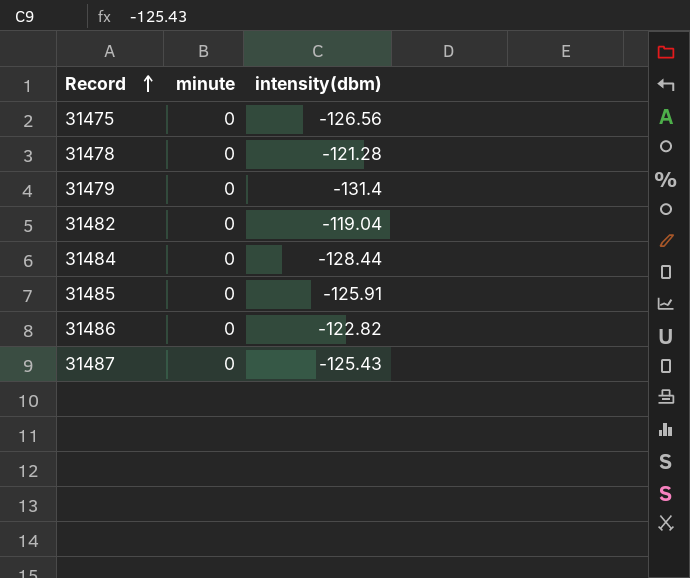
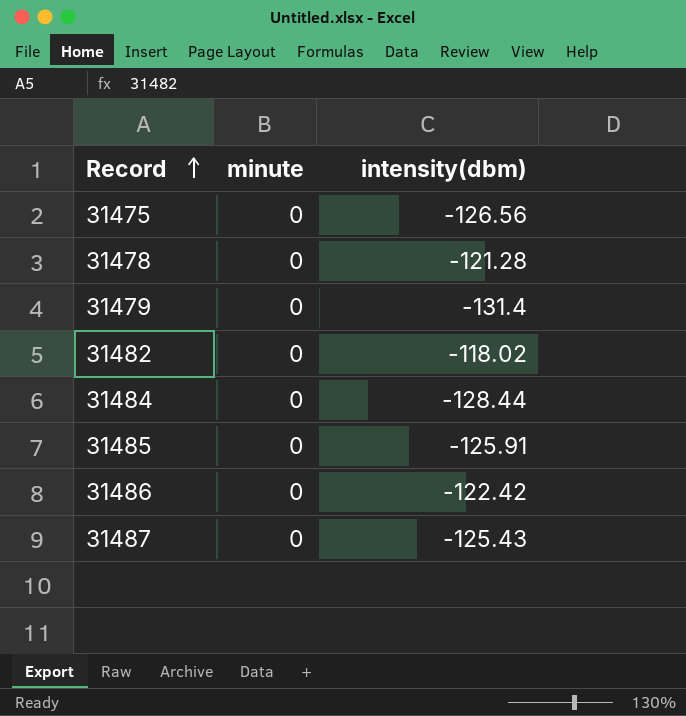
31482 | intensity(dbm): -119.04 -> -118.02
31486 | intensity(dbm): -122.82 -> -122.42

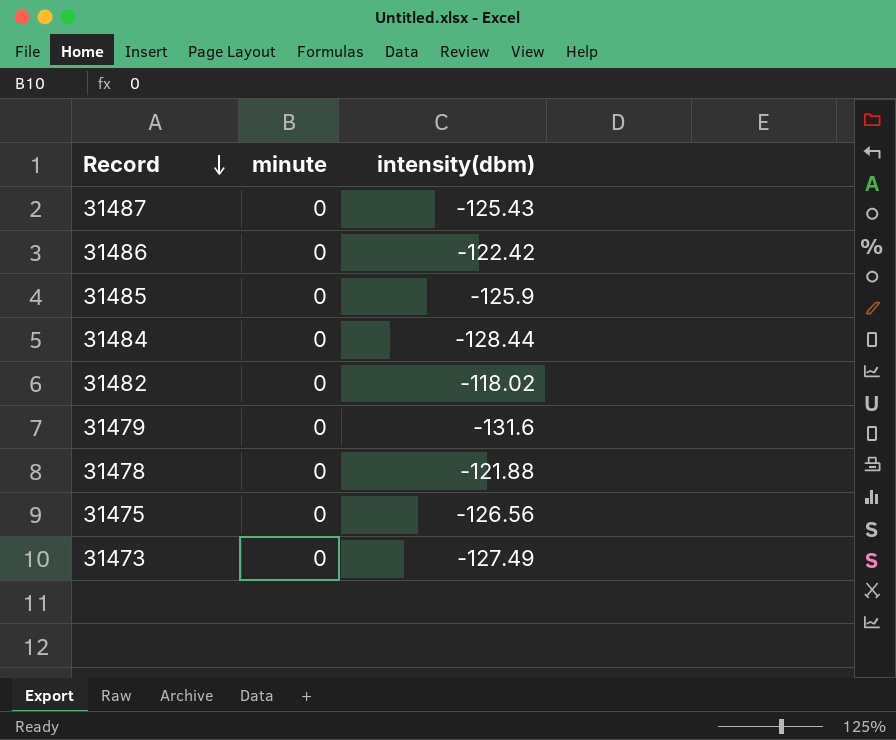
row order: Record ascending -> Record descending
31485 | intensity(dbm): -125.91 -> -125.9
31479 | intensity(dbm): -131.4 -> -131.6
31478 | intensity(dbm): -121.28 -> -121.88
row 31473: none -> 0 | -127.49

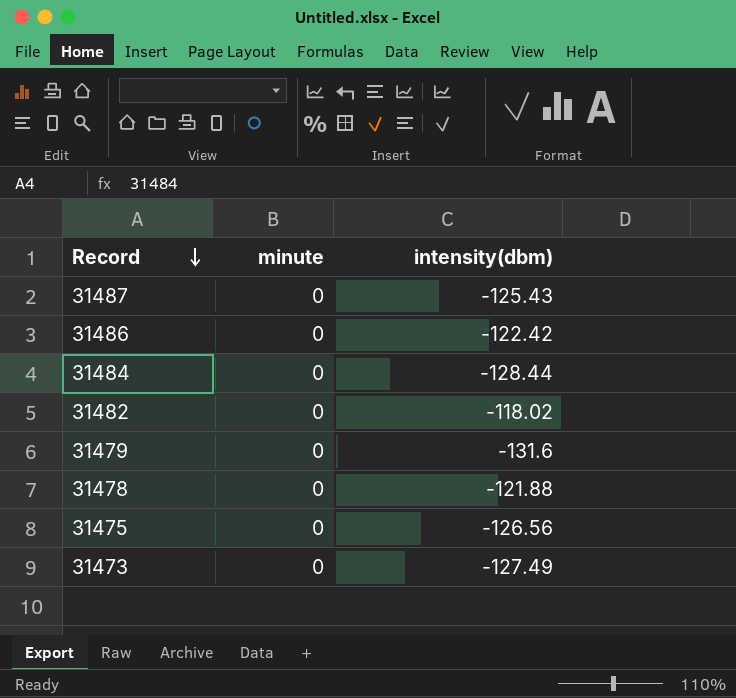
row 31485: 0 | -125.9 -> none

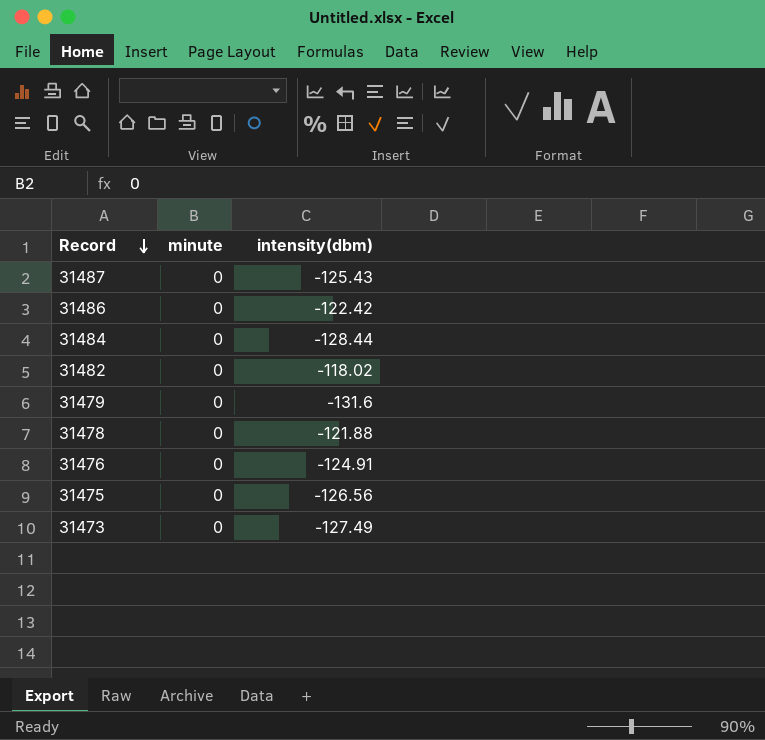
row 31476: none -> 0 | -124.91

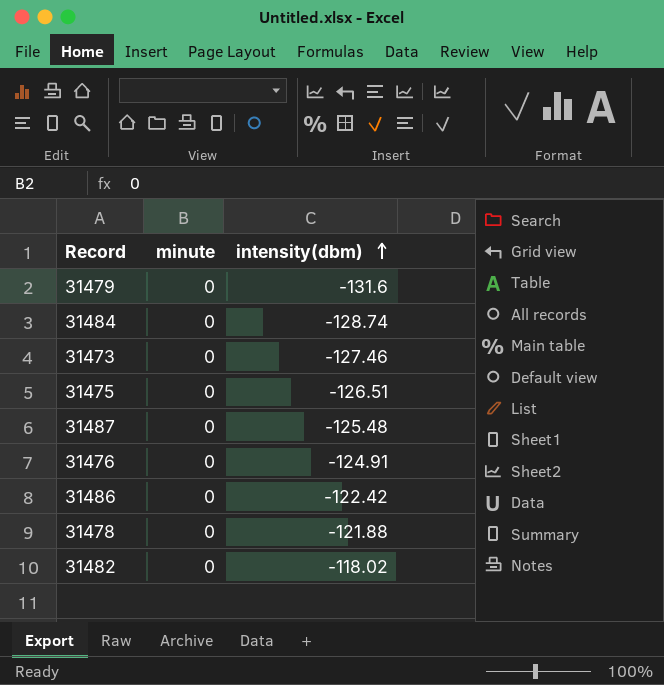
row order: Record descending -> intensity(dbm) ascending
31484 | intensity(dbm): -128.44 -> -128.74
31473 | intensity(dbm): -127.49 -> -127.46
31475 | intensity(dbm): -126.56 -> -126.51
31487 | intensity(dbm): -125.43 -> -125.48

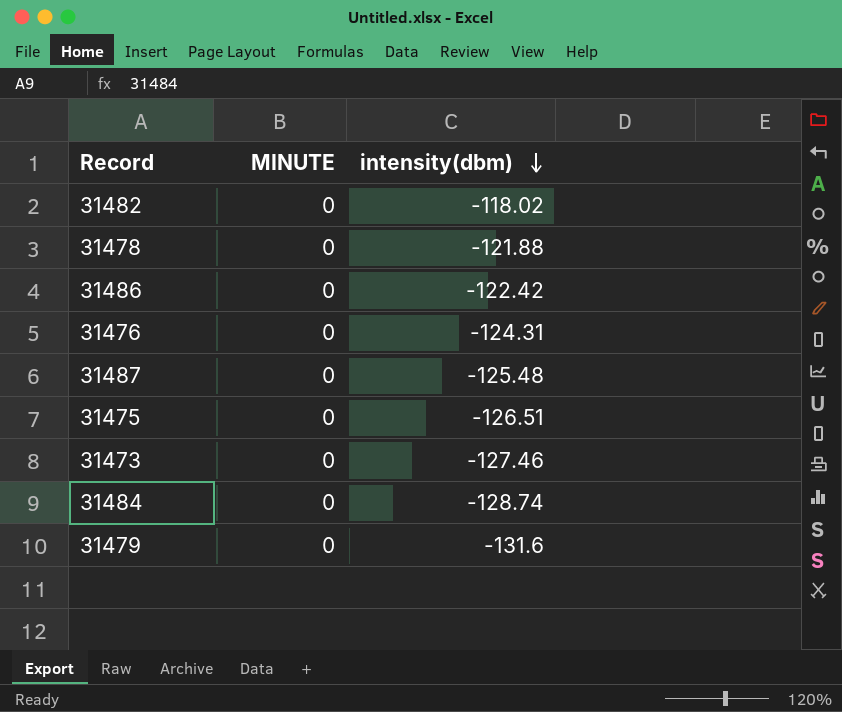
row order: intensity(dbm) ascending -> intensity(dbm) descending
column name: minute -> MINUTE
31476 | intensity(dbm): -124.91 -> -124.31

